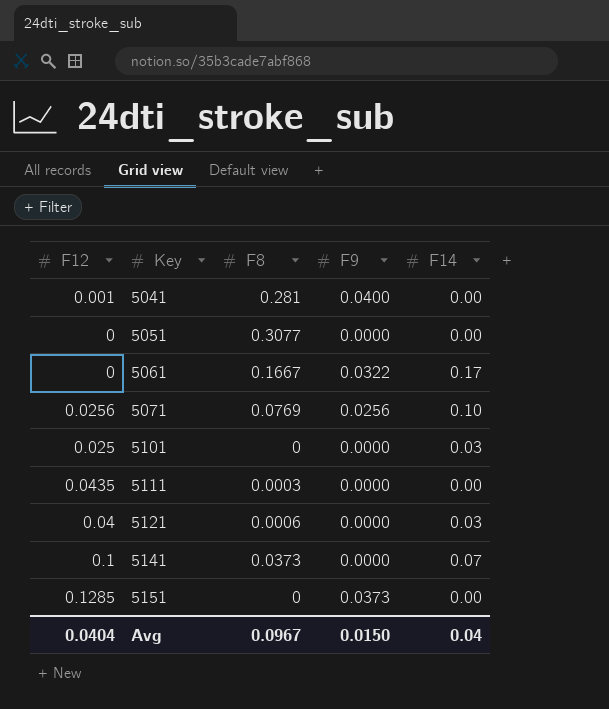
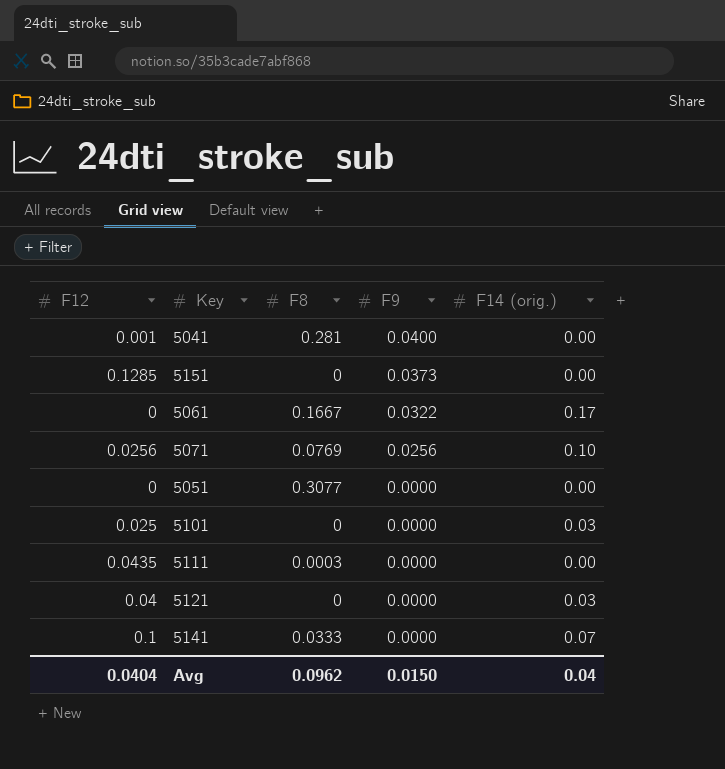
row order: Key ascending -> F9 descending
column name: F14 -> F14 (orig.)
5121 | F8: 0.0006 -> 0
5141 | F8: 0.0373 -> 0.0333
Avg | F8: 0.0967 -> 0.0962

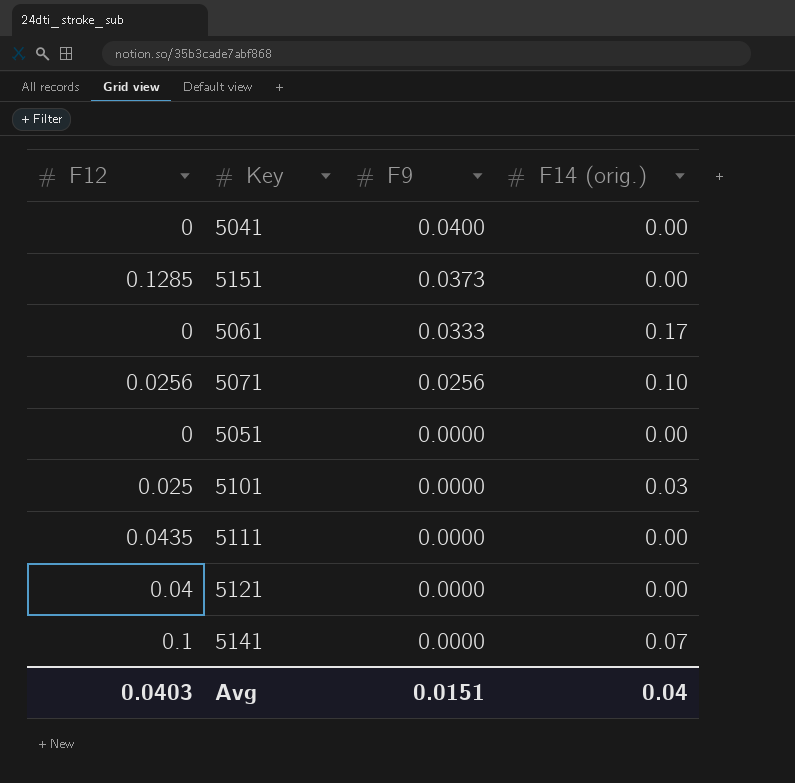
column F8 | position: 3 -> none
5041 | F12: 0.001 -> 0
5061 | F9: 0.0322 -> 0.0333
5121 | F14 (orig.): 0.03 -> 0.00
Avg | F12: 0.0404 -> 0.0403
Avg | F9: 0.0150 -> 0.0151

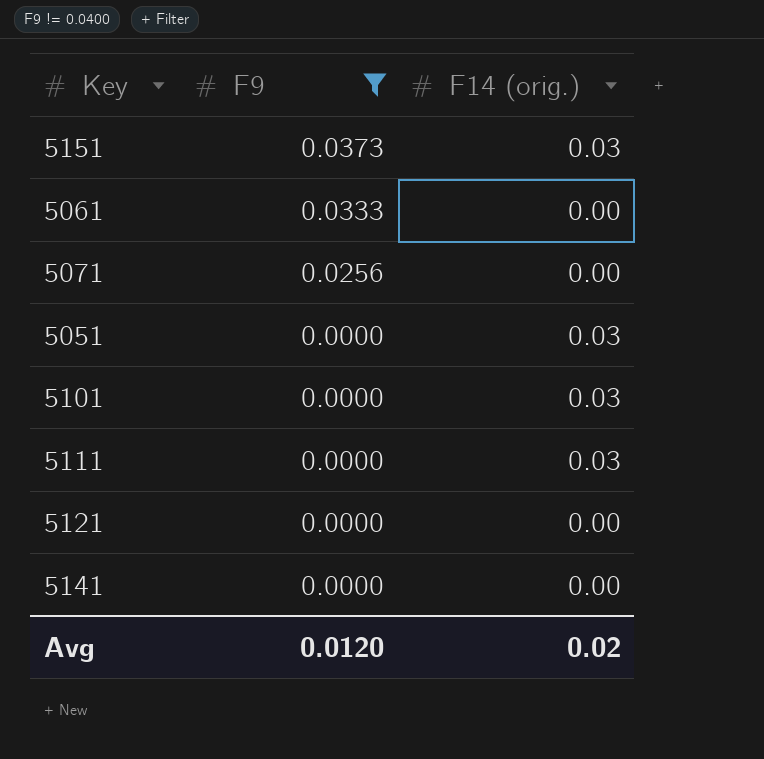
filter: none -> F9 != 0.0400
column F12 | position: 1 -> none
5151 | F14 (orig.): 0.00 -> 0.03
5061 | F14 (orig.): 0.17 -> 0.00
5071 | F14 (orig.): 0.10 -> 0.00
5051 | F14 (orig.): 0.00 -> 0.03
5111 | F14 (orig.): 0.00 -> 0.03
5141 | F14 (orig.): 0.07 -> 0.00
Avg | F9: 0.0151 -> 0.0120
Avg | F14 (orig.): 0.04 -> 0.02

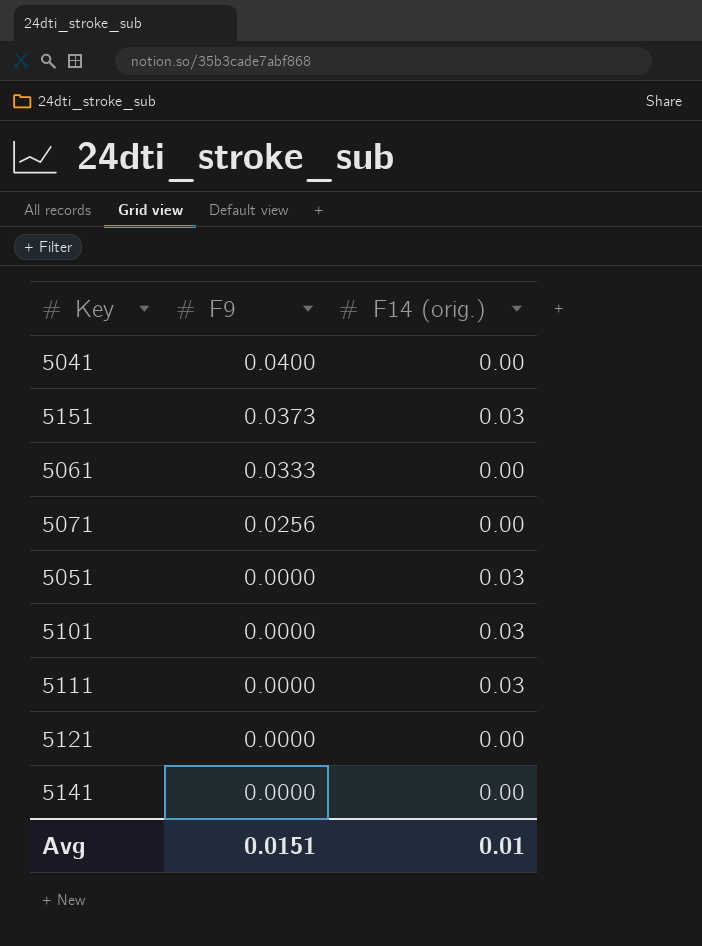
filter: F9 != 0.0400 -> none
Avg | F9: 0.0120 -> 0.0151
Avg | F14 (orig.): 0.02 -> 0.01

